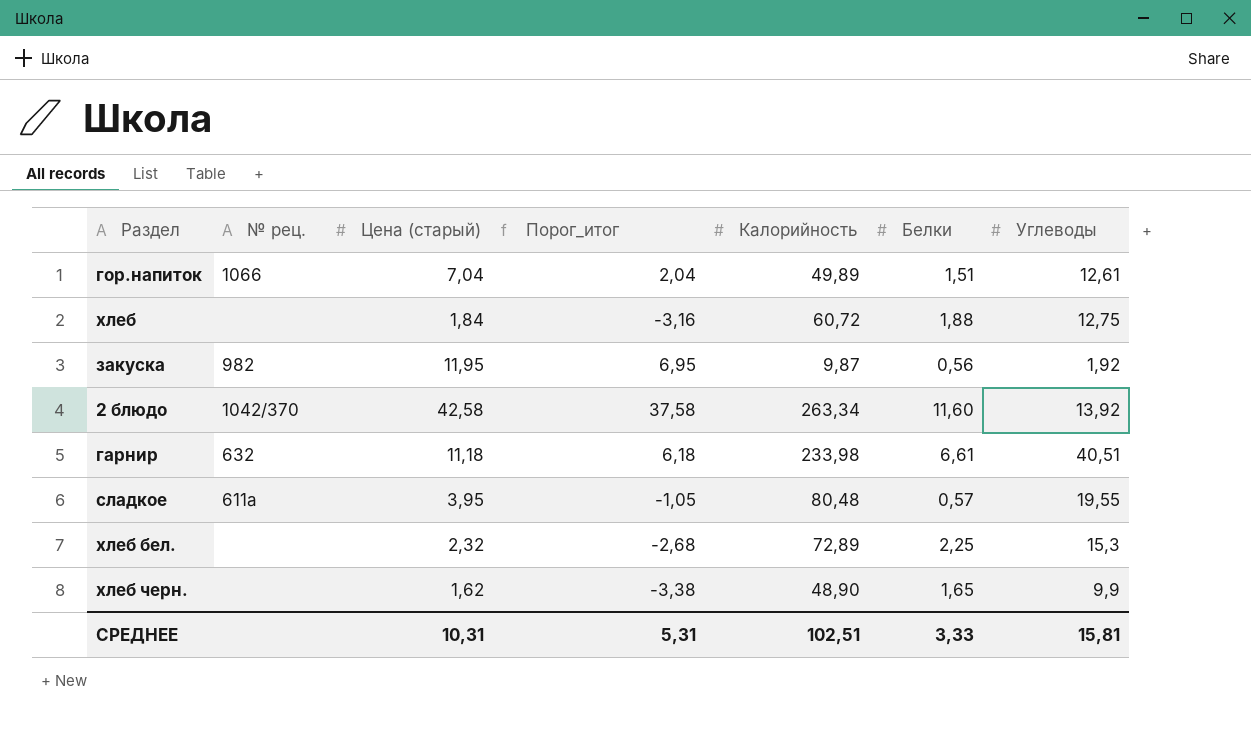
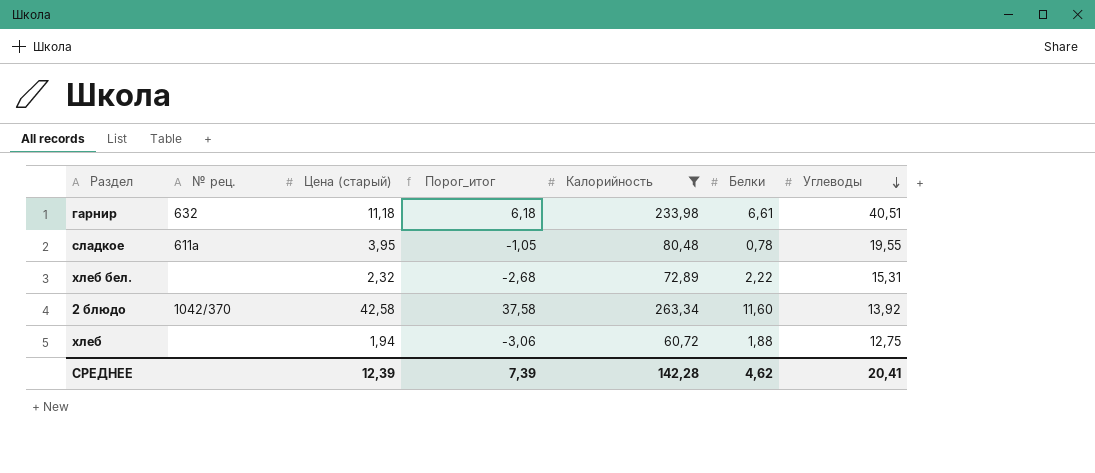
filter: none -> Калорийность >= 60,72
row order: none -> Углеводы descending
сладкое | Белки: 0,57 -> 0,78
хлеб бел. | Белки: 2,25 -> 2,22
хлеб бел. | Углеводы: 15,3 -> 15,31
хлеб | Цена (старый): 1,84 -> 1,94
хлеб | Порог_итог: -3,16 -> -3,06
СРЕДНЕЕ | Цена (старый): 10,31 -> 12,39
СРЕДНЕЕ | Порог_итог: 5,31 -> 7,39
СРЕДНЕЕ | Калорийность: 102,51 -> 142,28
СРЕДНЕЕ | Белки: 3,33 -> 4,62
СРЕДНЕЕ | Углеводы: 15,81 -> 20,41

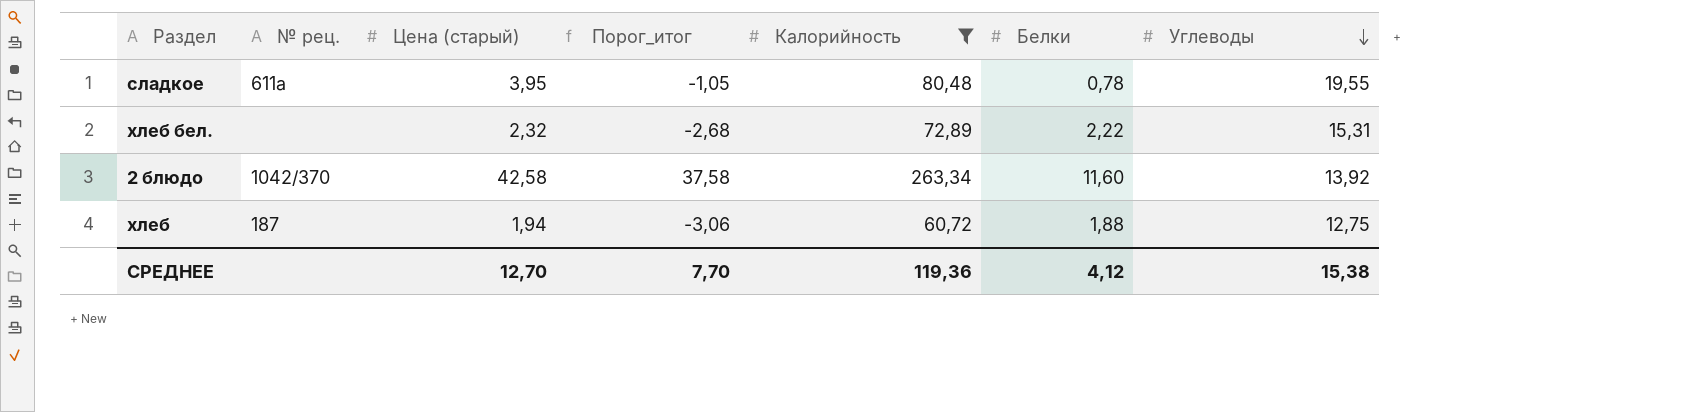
row гарнир: 632 | 11,18 | 6,18 | 233,98 | 6,61 | 40,51 -> none
хлеб | № рец.: none -> 187
СРЕДНЕЕ | Цена (старый): 12,39 -> 12,70
СРЕДНЕЕ | Порог_итог: 7,39 -> 7,70
СРЕДНЕЕ | Калорийность: 142,28 -> 119,36
СРЕДНЕЕ | Белки: 4,62 -> 4,12
СРЕДНЕЕ | Углеводы: 20,41 -> 15,38

